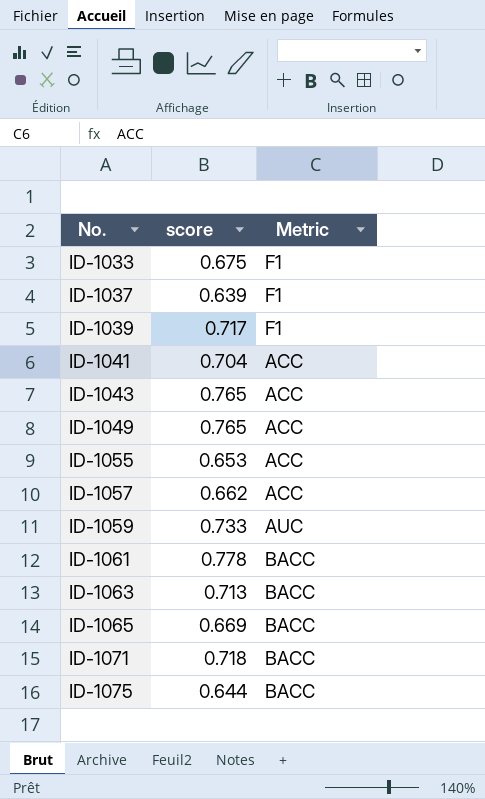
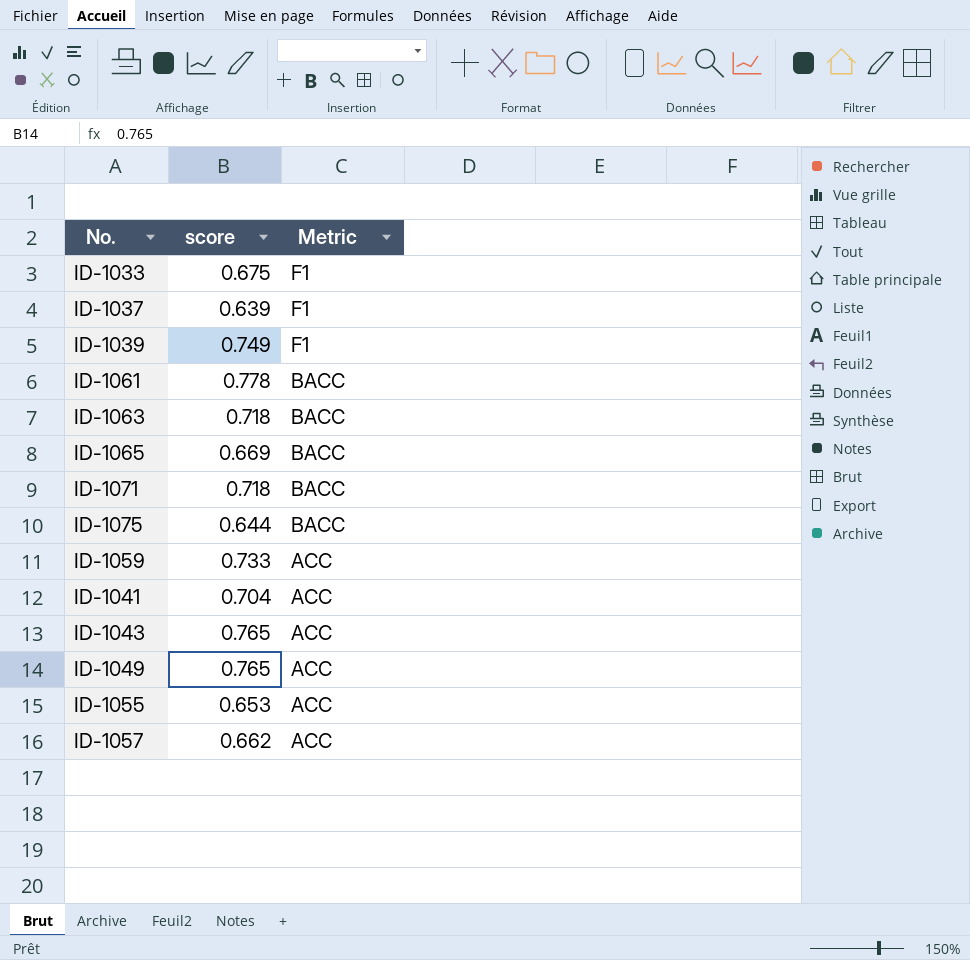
row order: No. ascending -> Metric descending
ID-1039 | score: 0.717 -> 0.749
ID-1063 | score: 0.713 -> 0.718
ID-1059 | Metric: AUC -> ACC

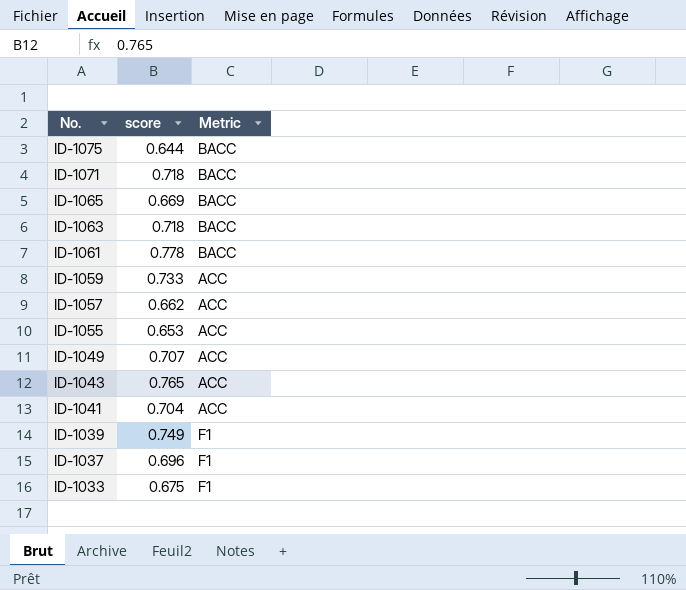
row order: Metric descending -> No. descending
ID-1049 | score: 0.765 -> 0.707
ID-1037 | score: 0.639 -> 0.696

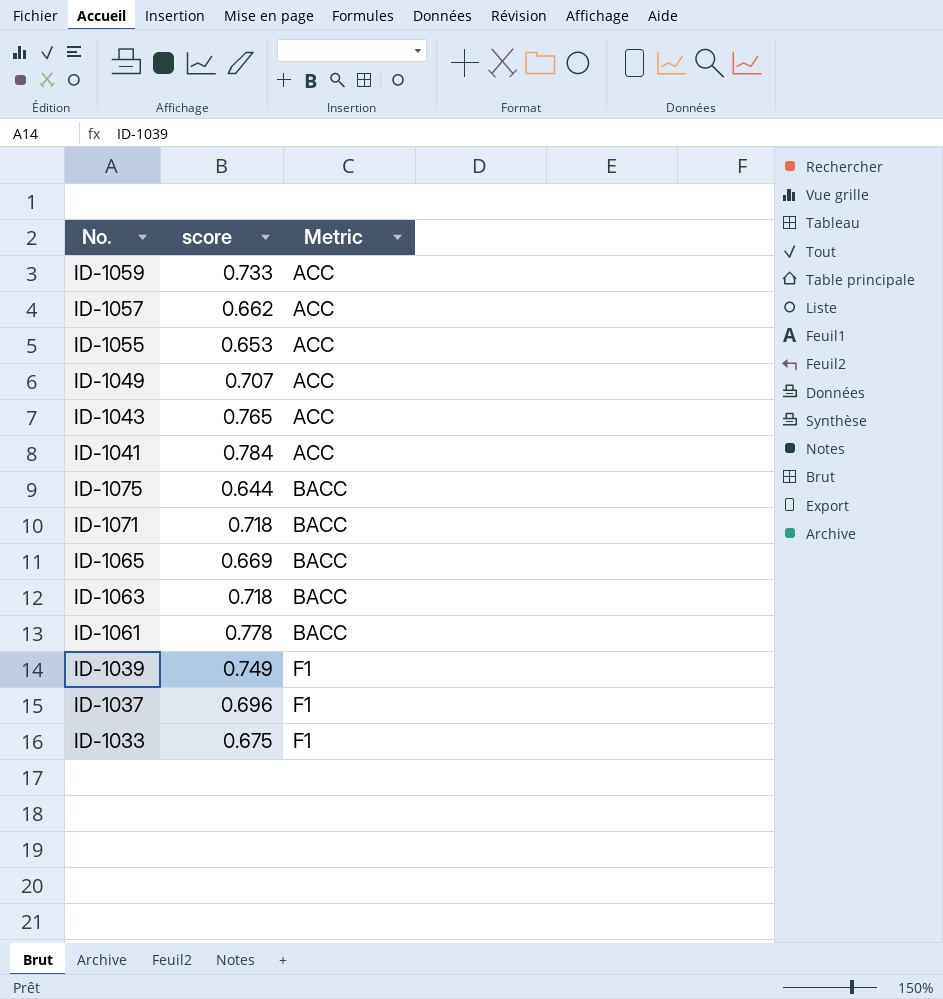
row order: No. descending -> Metric ascending
ID-1041 | score: 0.704 -> 0.784

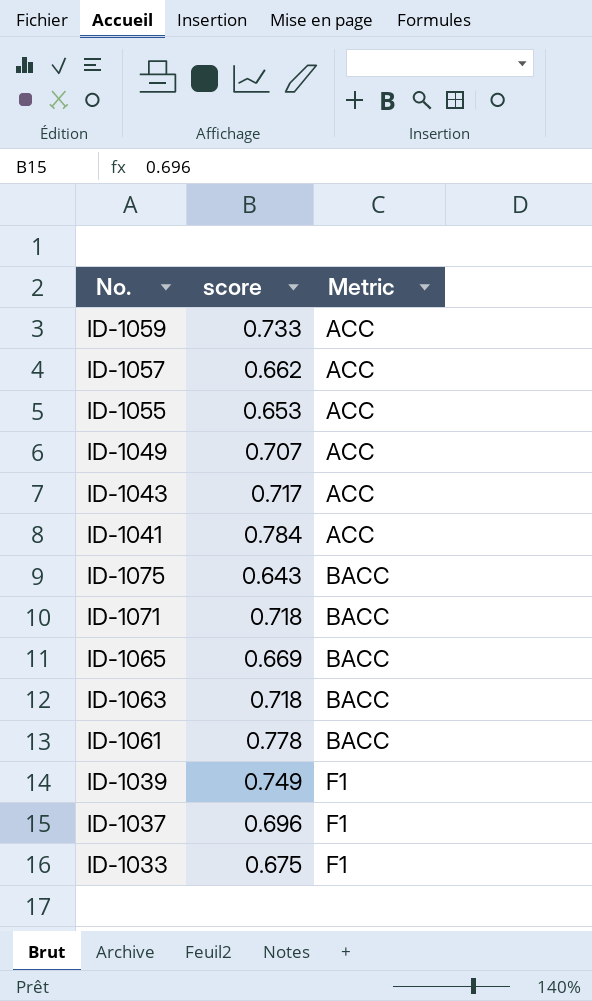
ID-1043 | score: 0.765 -> 0.717
ID-1075 | score: 0.644 -> 0.643

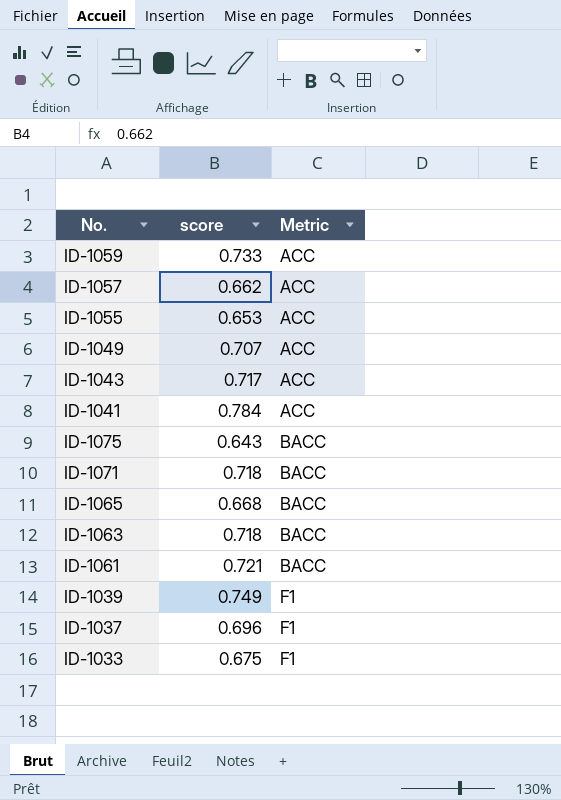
ID-1065 | score: 0.669 -> 0.668
ID-1061 | score: 0.778 -> 0.721

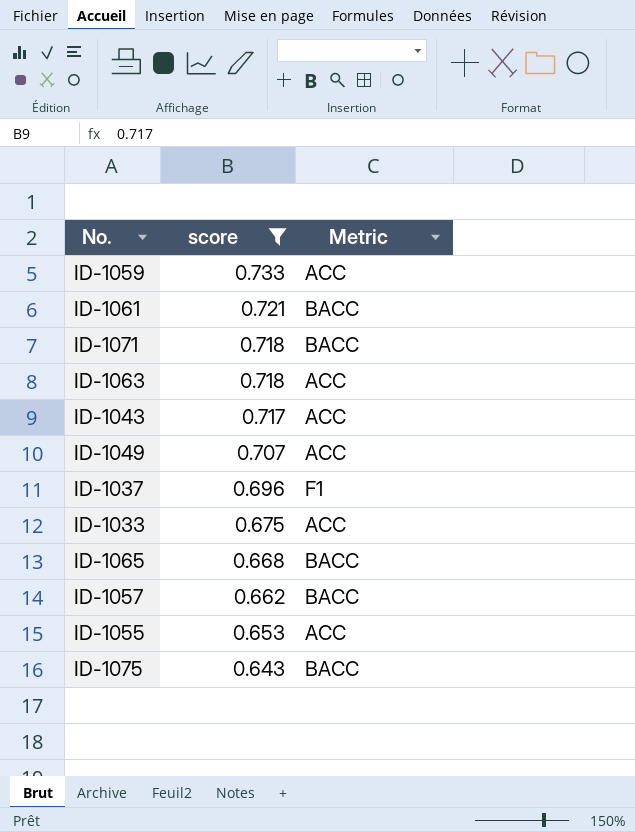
filter: none -> score <= 0.733
row order: Metric ascending -> score descending
ID-1063 | Metric: BACC -> ACC
ID-1033 | Metric: F1 -> ACC
ID-1057 | Metric: ACC -> BACC

